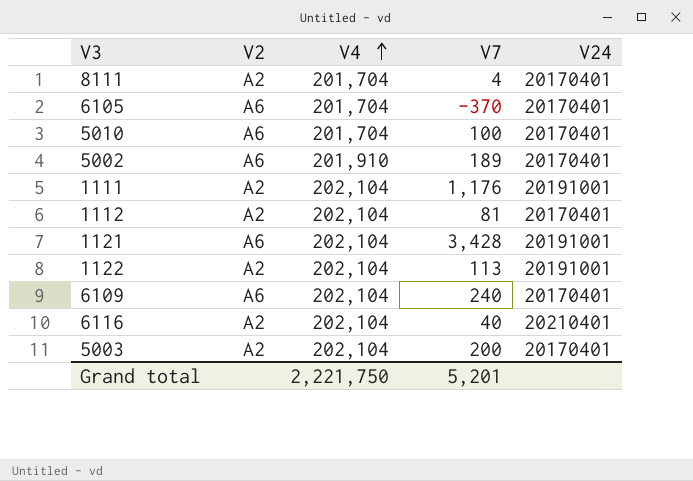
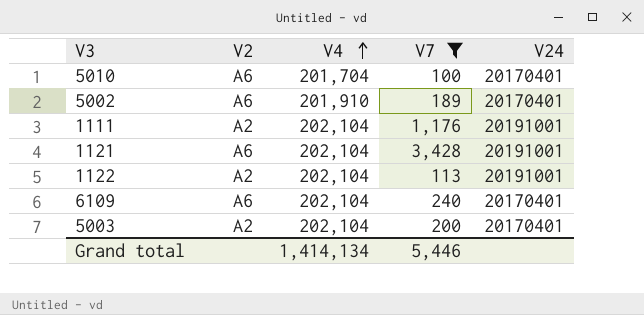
filter: none -> V7 >= 100
Grand total | V4: 2,221,750 -> 1,414,134
Grand total | V7: 5,201 -> 5,446

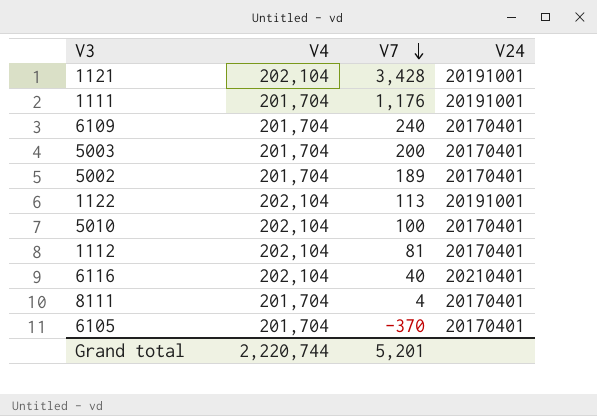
filter: V7 >= 100 -> none
row order: V4 ascending -> V7 descending
column V2 | position: 2 -> none
1111 | V4: 202,104 -> 201,704
6109 | V4: 202,104 -> 201,704
5003 | V4: 202,104 -> 201,704
5002 | V4: 201,910 -> 201,704
5010 | V4: 201,704 -> 202,104
Grand total | V4: 1,414,134 -> 2,220,744
Grand total | V7: 5,446 -> 5,201

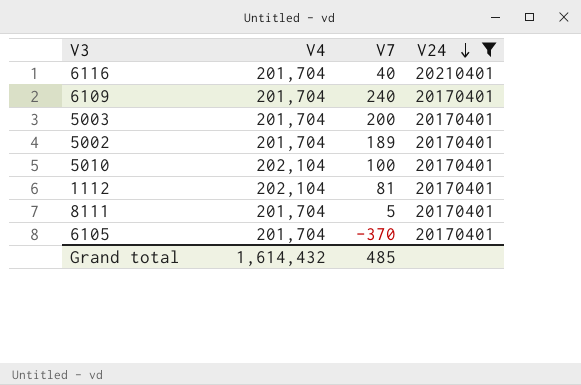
filter: none -> V24 != 20191001
row order: V7 descending -> V24 descending
6116 | V4: 202,104 -> 201,704
8111 | V7: 4 -> 5
Grand total | V4: 2,220,744 -> 1,614,432
Grand total | V7: 5,201 -> 485

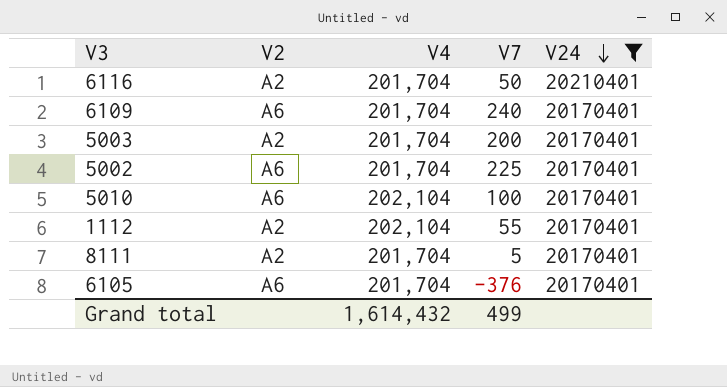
column V2 | position: none -> 2
6116 | V7: 40 -> 50
5002 | V7: 189 -> 225
1112 | V7: 81 -> 55
6105 | V7: -370 -> -376
Grand total | V7: 485 -> 499

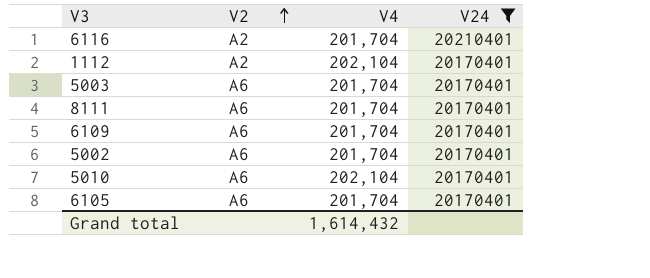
row order: V24 descending -> V2 ascending
column V7 | position: 4 -> none
5003 | V2: A2 -> A6
8111 | V2: A2 -> A6

